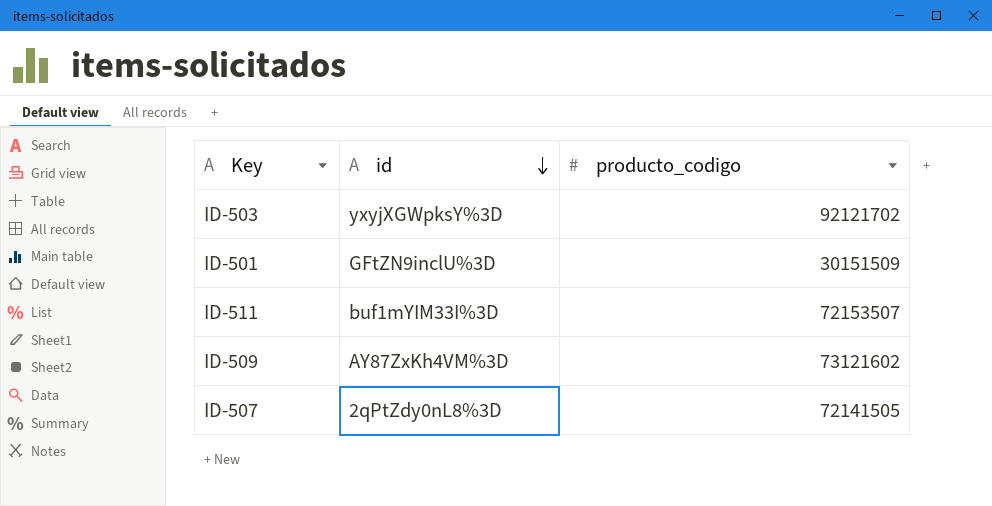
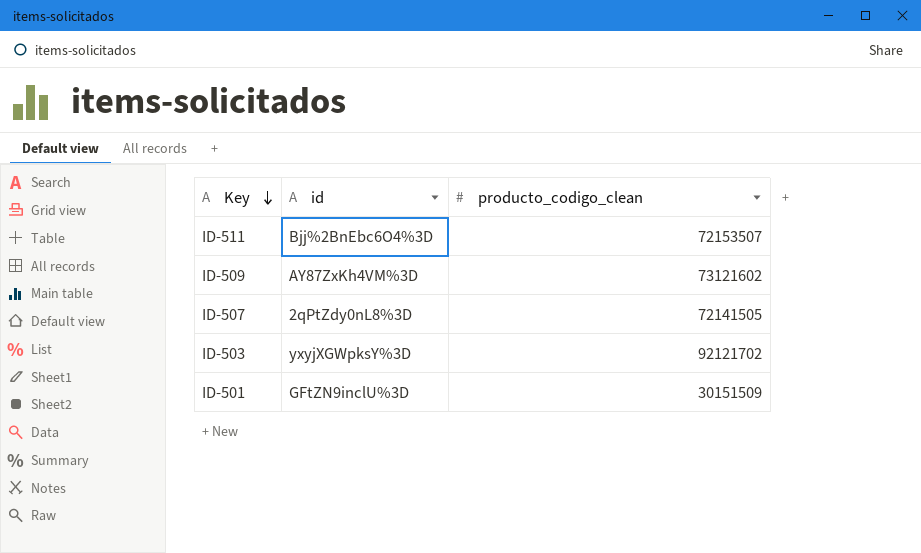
row order: id descending -> Key descending
column name: producto_codigo -> producto_codigo_clean
ID-511 | id: buf1mYIM33I%3D -> Bjj%2BnEbc6O4%3D

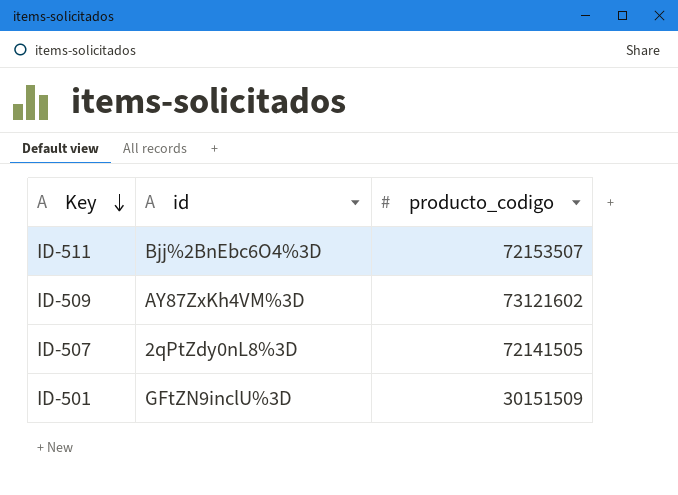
column name: producto_codigo_clean -> producto_codigo
row ID-503: yxyjXGWpksY%3D | 92121702 -> none

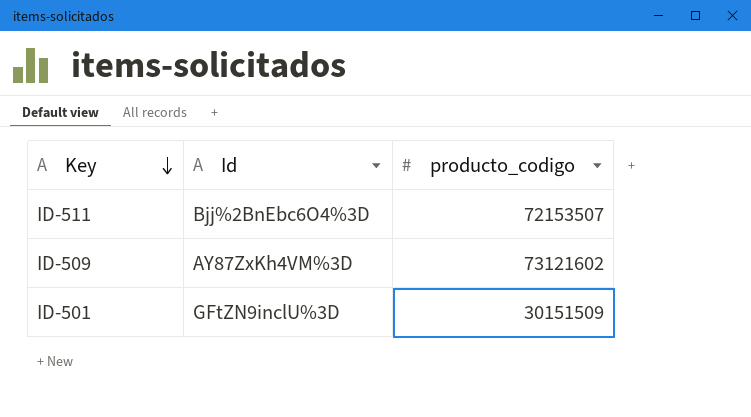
column name: id -> Id
row ID-507: 2qPtZdy0nL8%3D | 72141505 -> none

